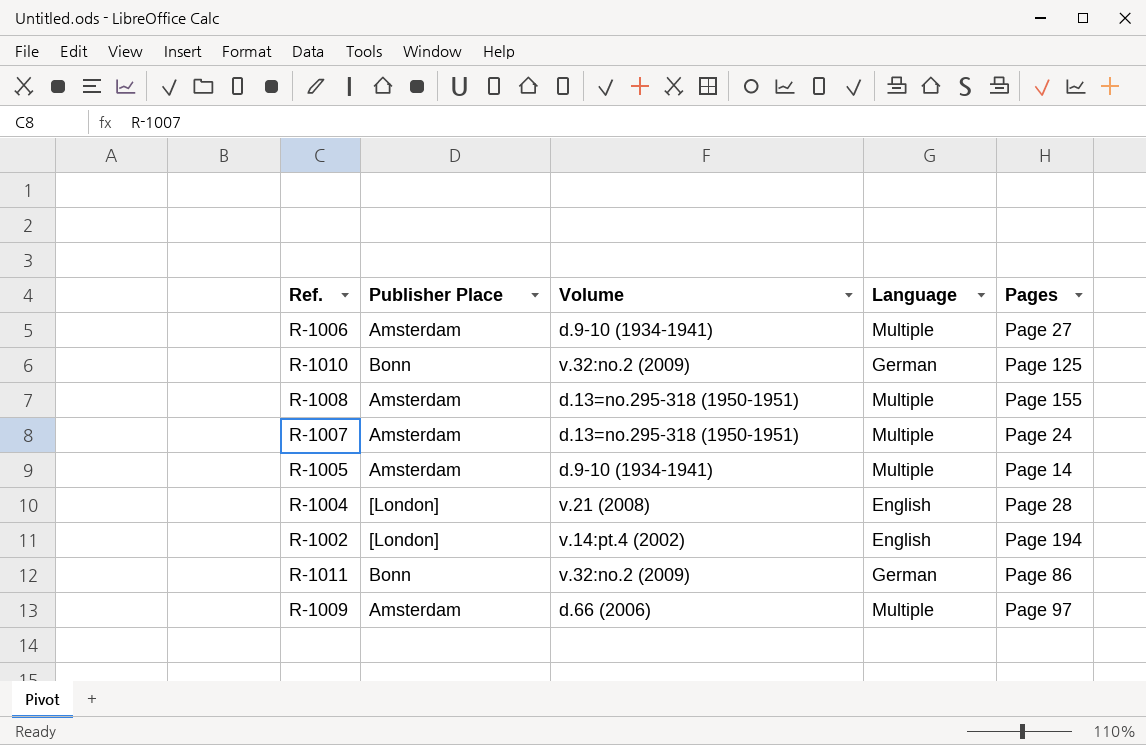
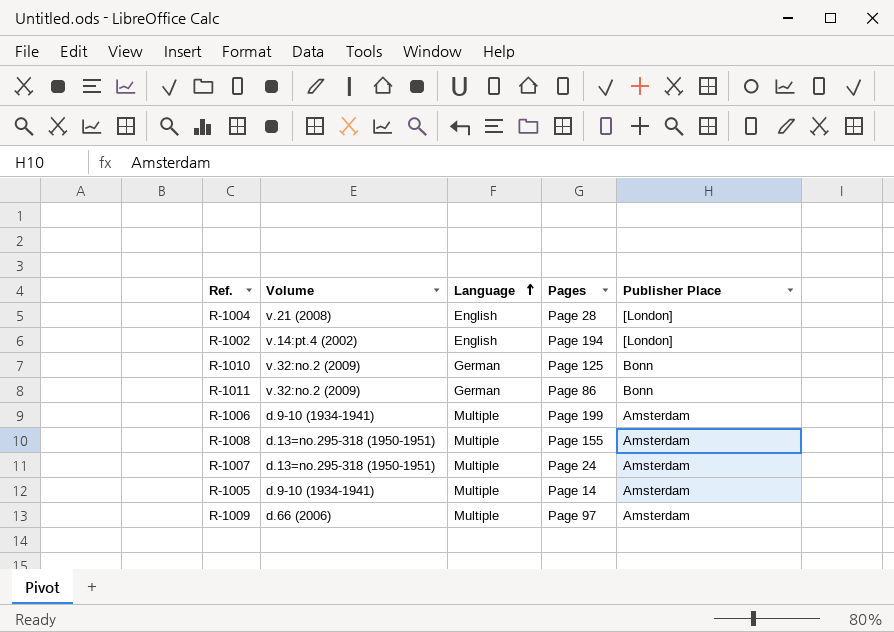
row order: none -> Language ascending
column Publisher Place | position: 2 -> 5
R-1006 | Pages: Page 27 -> Page 199

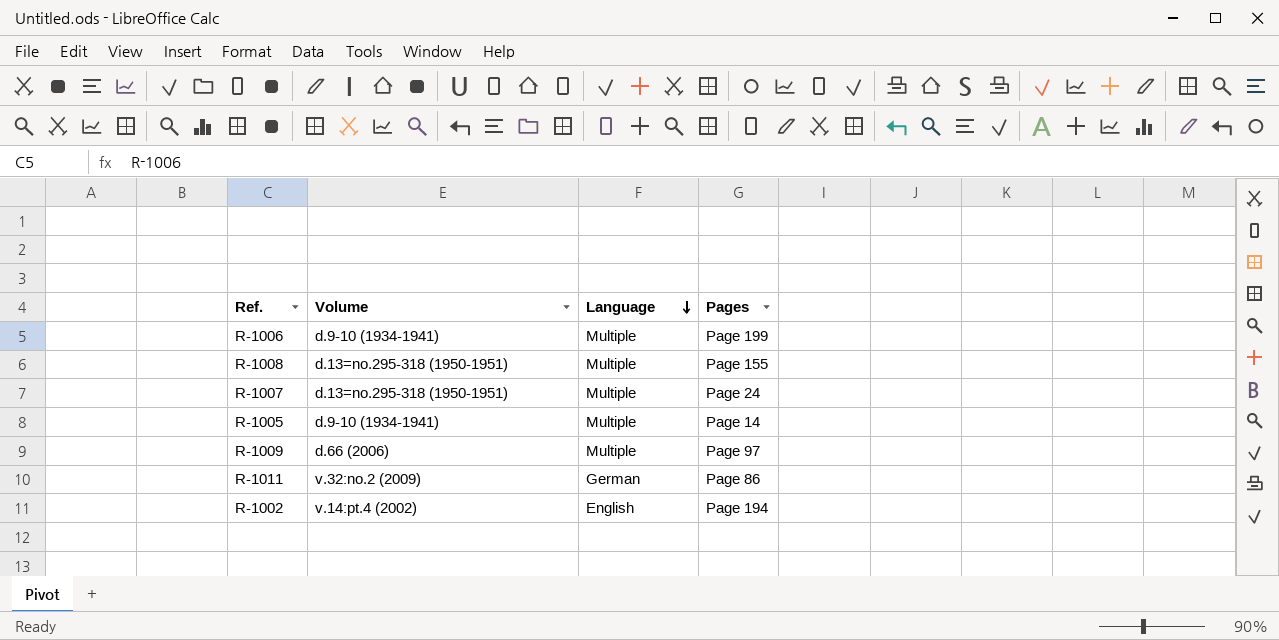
row order: Language ascending -> Language descending
column Publisher Place | position: 5 -> none
row R-1004: v.21 (2008) | English | Page 28 | [London] -> none
row R-1010: v.32:no.2 (2009) | German | Page 125 | Bonn -> none

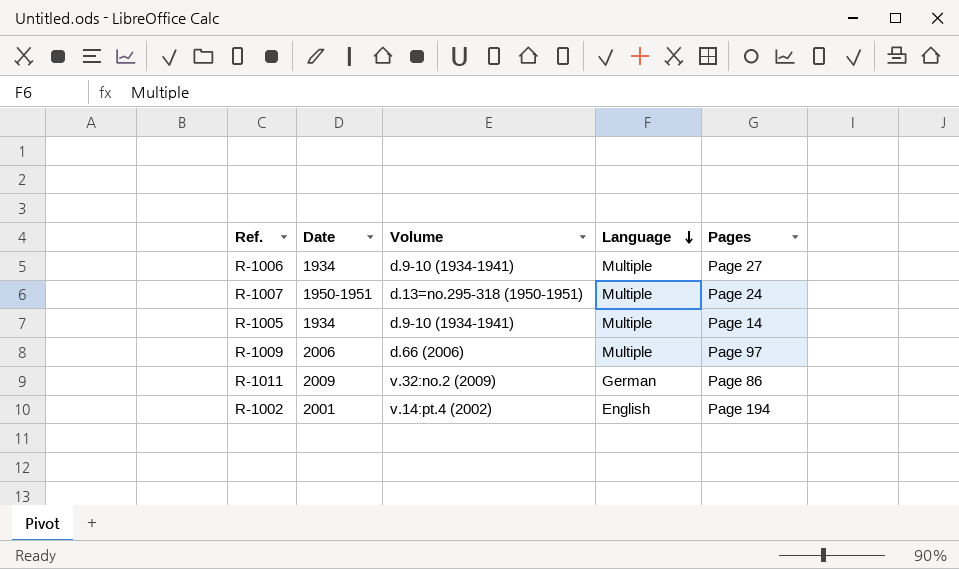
column Date | position: none -> 2
row R-1008: d.13=no.295-318 (1950-1951) | Multiple | Page 155 -> none
R-1006 | Pages: Page 199 -> Page 27

